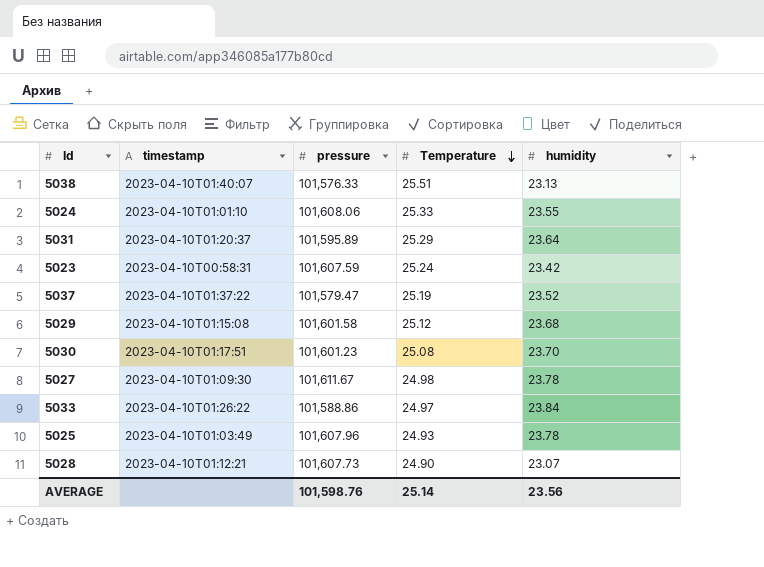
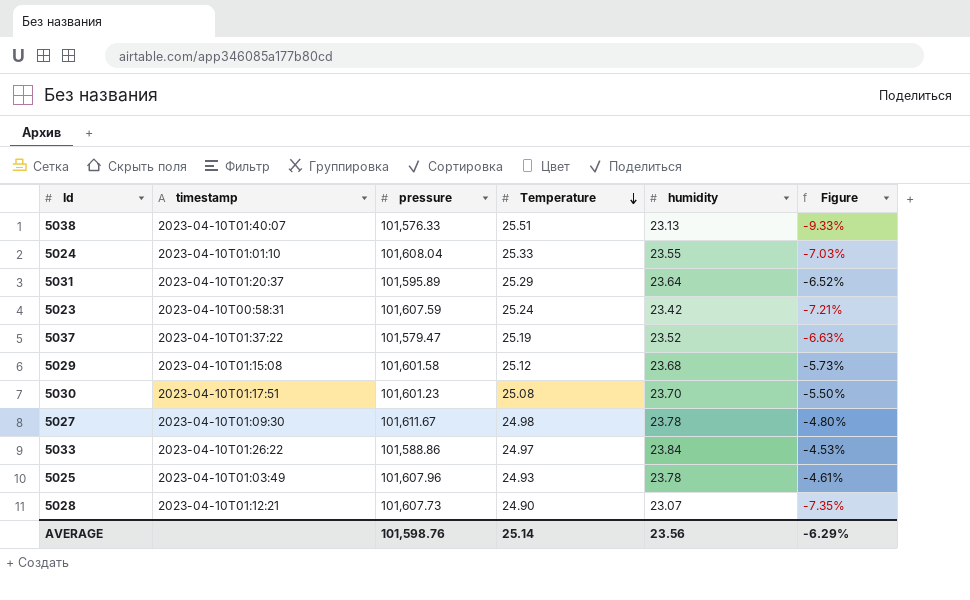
column Figure | formula: none -> ([humidity] - [Temperature]) / [Temperature]
5024 | pressure: 101,608.06 -> 101,608.04

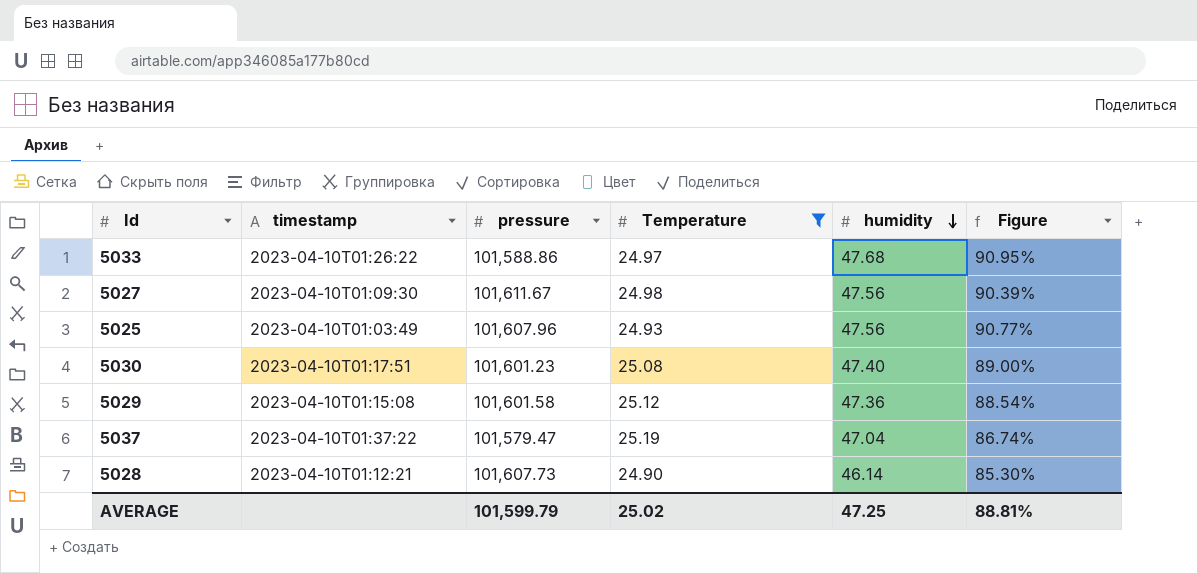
filter: none -> Temperature <= 25.19
row order: Temperature descending -> humidity descending
5033 | humidity: 23.84 -> 47.68
5033 | Figure: -4.53% -> 90.95%
5027 | humidity: 23.78 -> 47.56
5027 | Figure: -4.80% -> 90.39%
5025 | humidity: 23.78 -> 47.56
5025 | Figure: -4.61% -> 90.77%
5030 | humidity: 23.70 -> 47.40
5030 | Figure: -5.50% -> 89.00%
5029 | humidity: 23.68 -> 47.36
5029 | Figure: -5.73% -> 88.54%
5037 | humidity: 23.52 -> 47.04
5037 | Figure: -6.63% -> 86.74%
5028 | humidity: 23.07 -> 46.14
5028 | Figure: -7.35% -> 85.30%
AVERAGE | pressure: 101,598.76 -> 101,599.79
AVERAGE | Temperature: 25.14 -> 25.02
AVERAGE | humidity: 23.56 -> 47.25
AVERAGE | Figure: -6.29% -> 88.81%

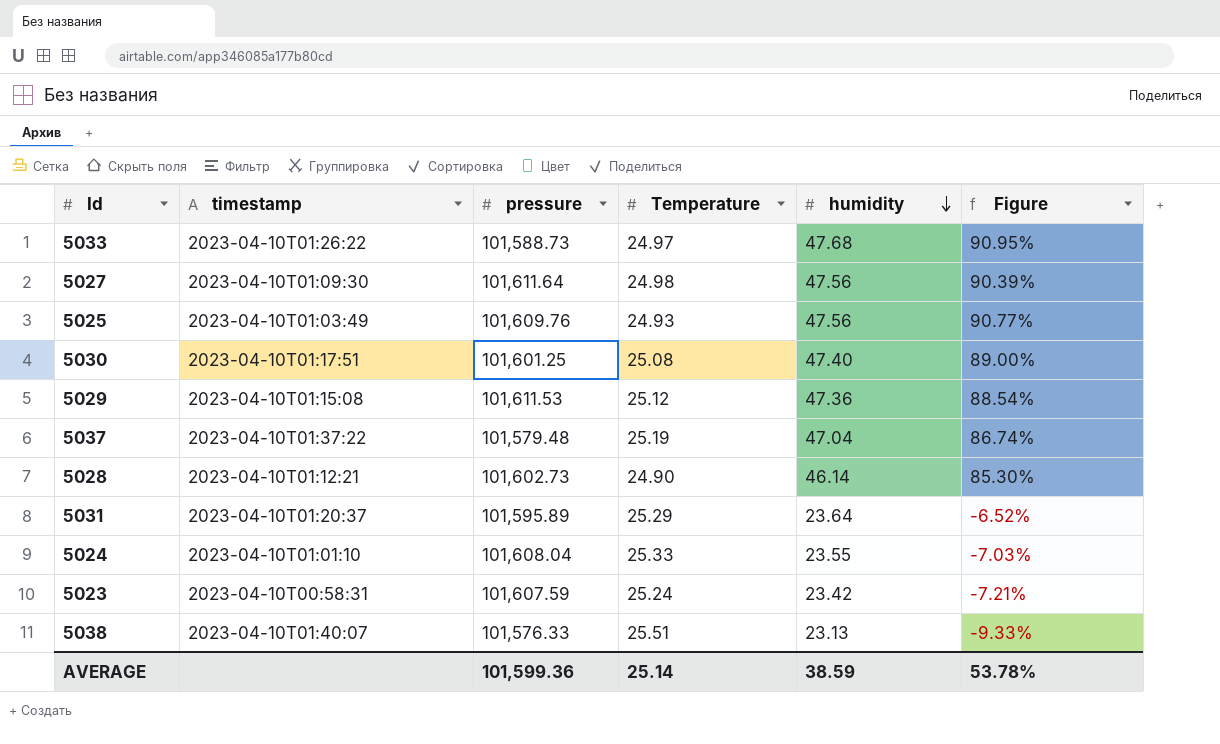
filter: Temperature <= 25.19 -> none
5033 | pressure: 101,588.86 -> 101,588.73
5027 | pressure: 101,611.67 -> 101,611.64
5025 | pressure: 101,607.96 -> 101,609.76
5030 | pressure: 101,601.23 -> 101,601.25
5029 | pressure: 101,601.58 -> 101,611.53
5037 | pressure: 101,579.47 -> 101,579.48
5028 | pressure: 101,607.73 -> 101,602.73
AVERAGE | pressure: 101,599.79 -> 101,599.36
AVERAGE | Temperature: 25.02 -> 25.14
AVERAGE | humidity: 47.25 -> 38.59
AVERAGE | Figure: 88.81% -> 53.78%

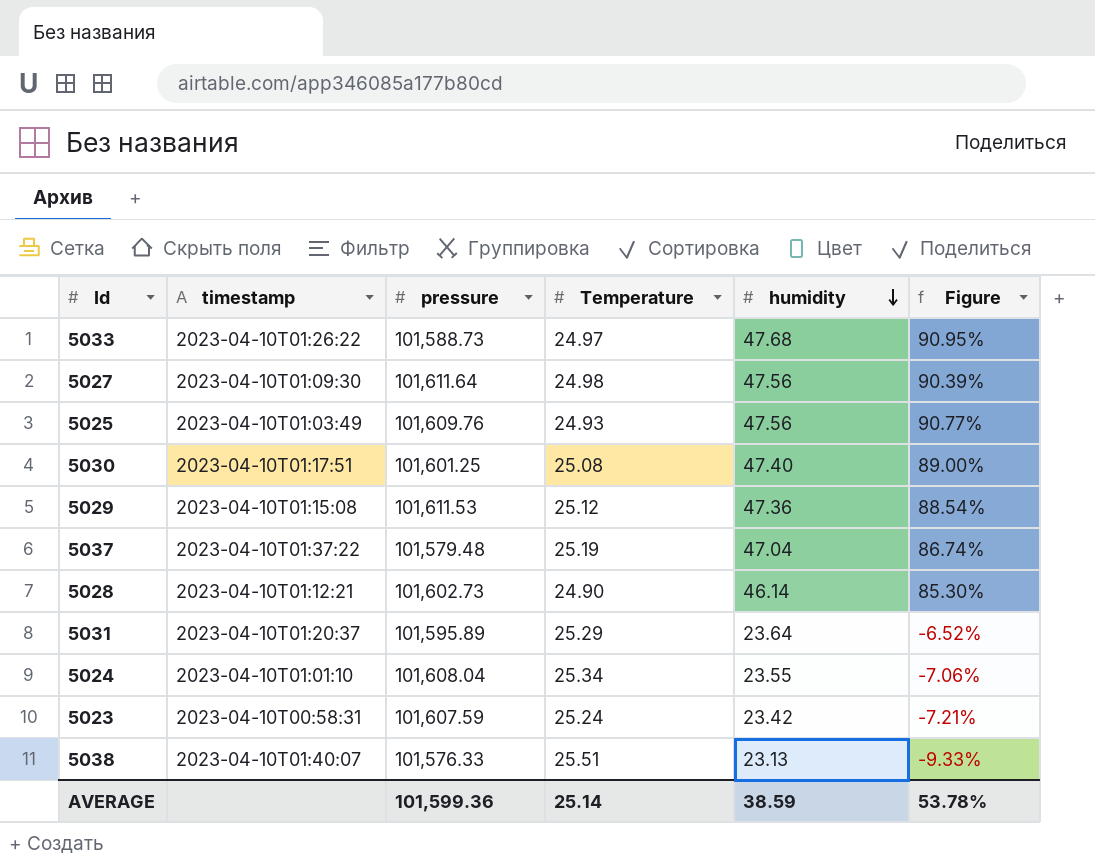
5024 | Temperature: 25.33 -> 25.34
5024 | Figure: -7.03% -> -7.06%

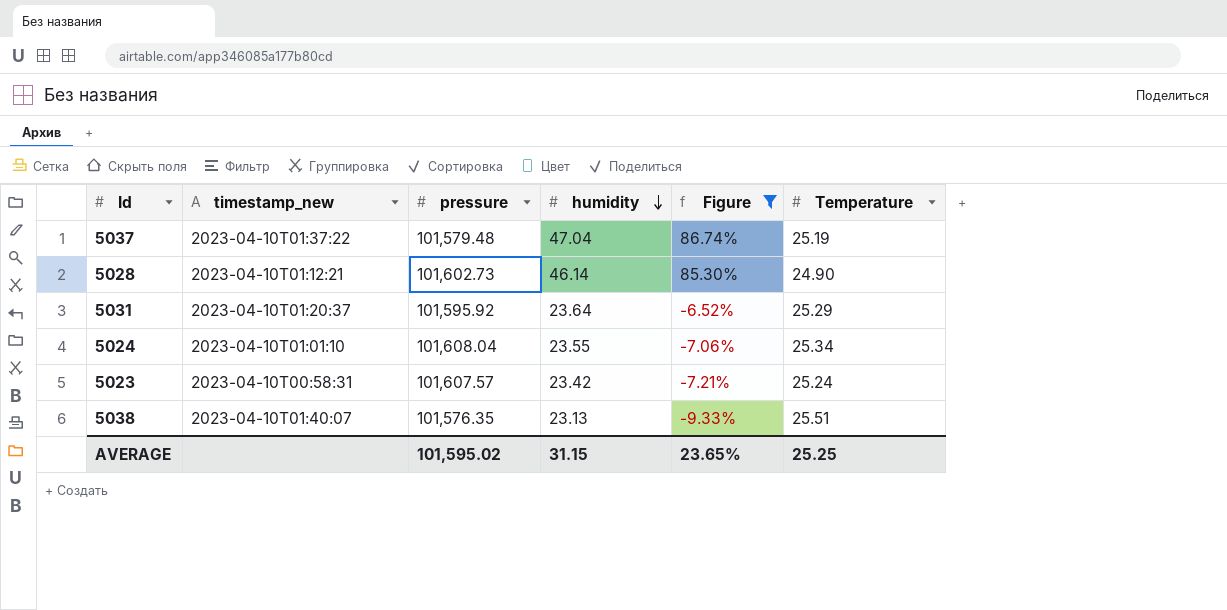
filter: none -> Figure <= 86.74%
column name: timestamp -> timestamp_new
column Temperature | position: 4 -> 6
5031 | pressure: 101,595.89 -> 101,595.92
5023 | pressure: 101,607.59 -> 101,607.57
5038 | pressure: 101,576.33 -> 101,576.35
AVERAGE | pressure: 101,599.36 -> 101,595.02
AVERAGE | humidity: 38.59 -> 31.15
AVERAGE | Figure: 53.78% -> 23.65%
AVERAGE | Temperature: 25.14 -> 25.25

